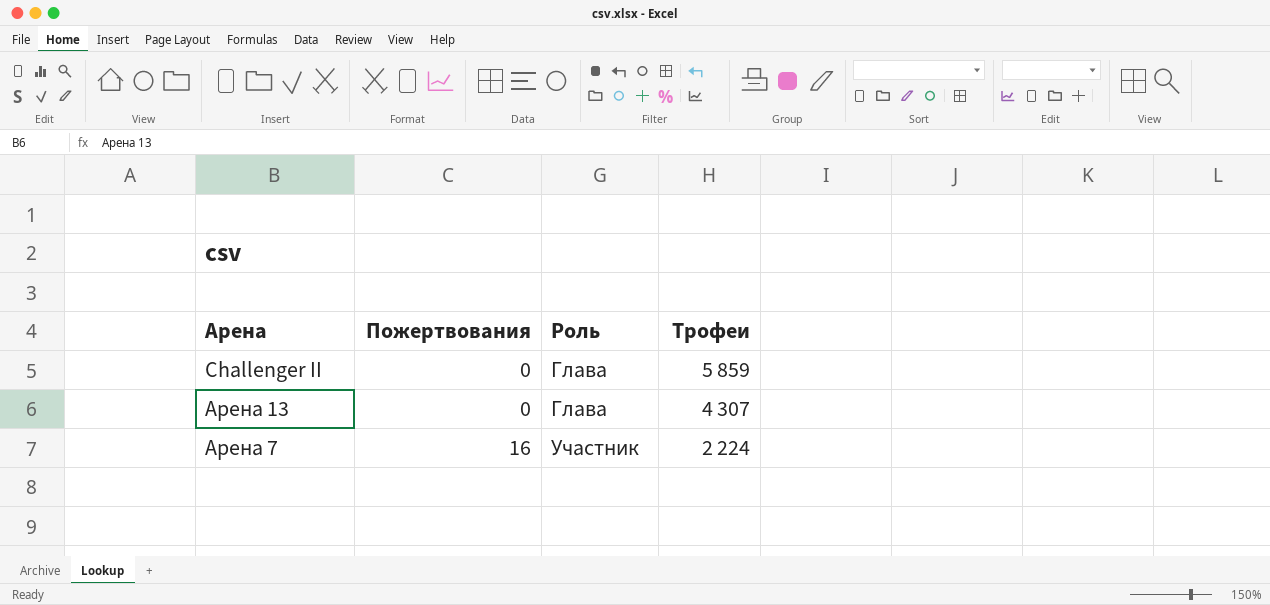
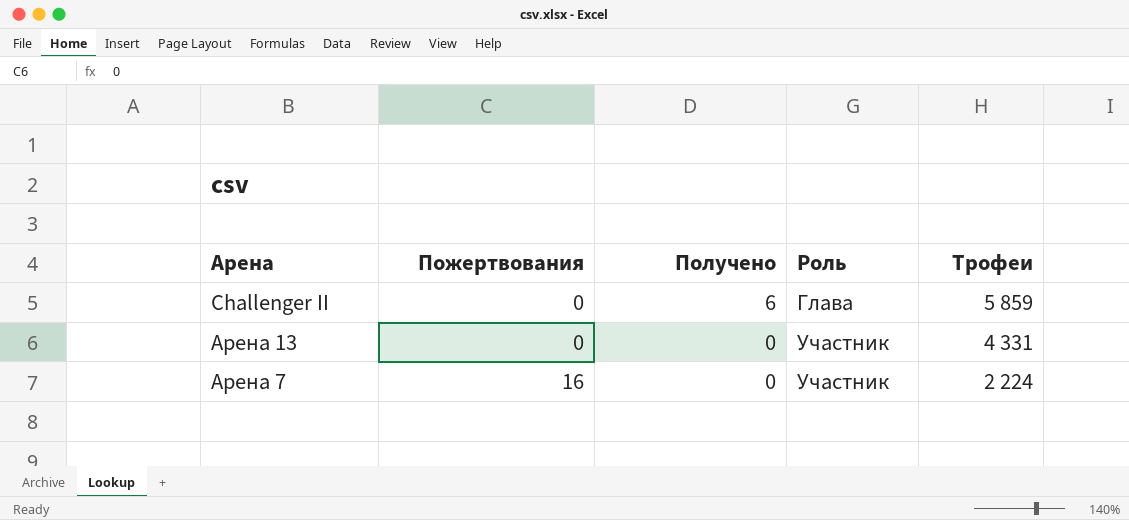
column Получено | position: none -> 3
Арена 13 | Роль: Глава -> Участник
Арена 13 | Трофеи: 4 307 -> 4 331

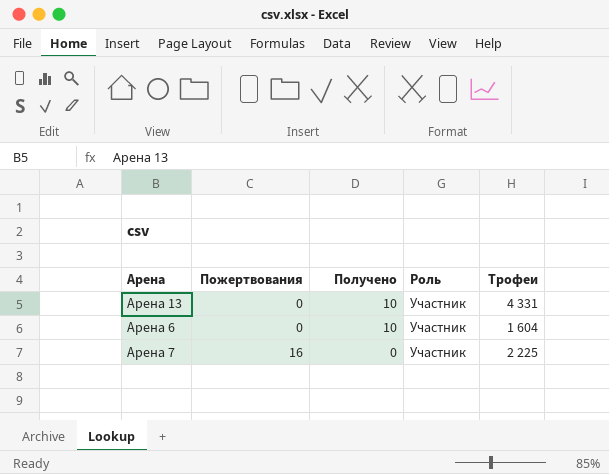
row Challenger II: 0 | 6 | Глава | 5 859 -> none
Арена 13 | Получено: 0 -> 10
row Арена 6: none -> 0 | 10 | Участник | 1 604
Арена 7 | Трофеи: 2 224 -> 2 225

